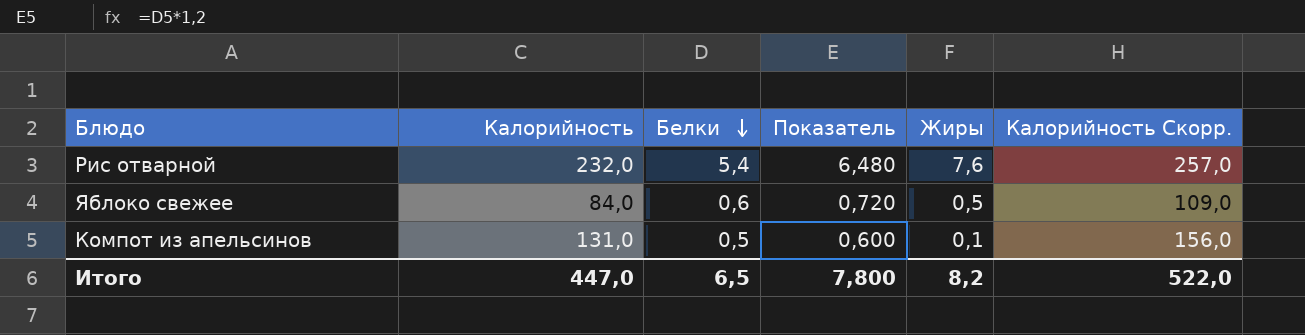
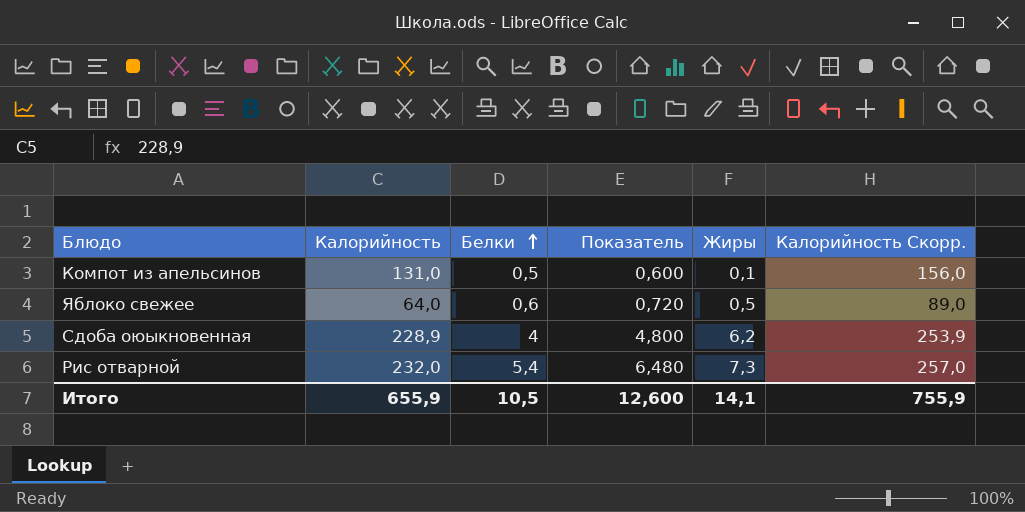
row order: Белки descending -> Белки ascending
Яблоко свежее | Калорийность: 84,0 -> 64,0
Яблоко свежее | Калорийность Скорр.: 109,0 -> 89,0
row Сдоба оюыкновенная: none -> 228,9 | 4 | 4,800 | 6,2 | 253,9
Рис отварной | Жиры: 7,6 -> 7,3
Итого | Калорийность: 447,0 -> 655,9
Итого | Белки: 6,5 -> 10,5
Итого | Показатель: 7,800 -> 12,600
Итого | Жиры: 8,2 -> 14,1
Итого | Калорийность Скорр.: 522,0 -> 755,9

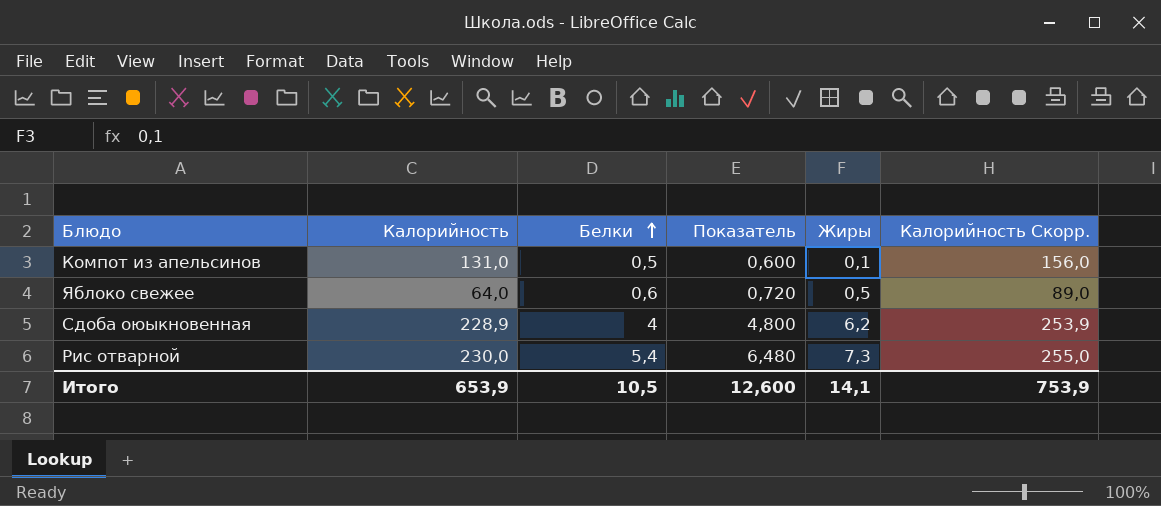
Рис отварной | Калорийность: 232,0 -> 230,0
Рис отварной | Калорийность Скорр.: 257,0 -> 255,0
Итого | Калорийность: 655,9 -> 653,9
Итого | Калорийность Скорр.: 755,9 -> 753,9

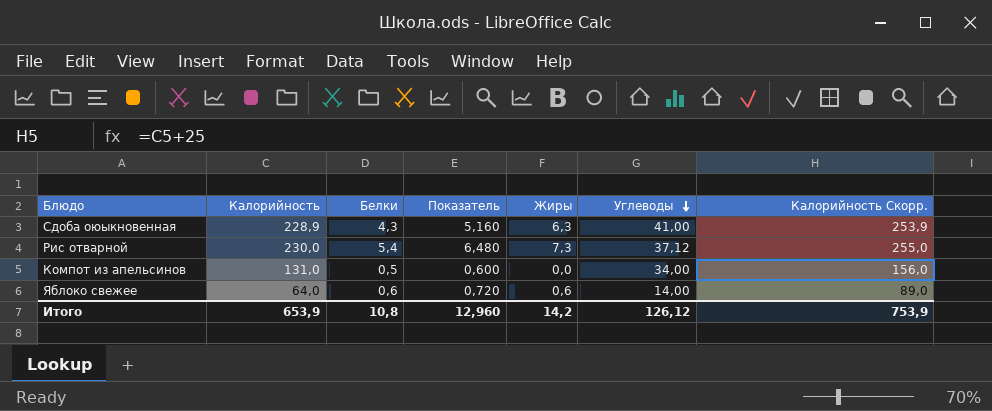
row order: Белки ascending -> Углеводы descending
column Углеводы | position: none -> 6
Сдоба оюыкновенная | Белки: 4 -> 4,3
Сдоба оюыкновенная | Показатель: 4,800 -> 5,160
Сдоба оюыкновенная | Жиры: 6,2 -> 6,3
Компот из апельсинов | Жиры: 0,1 -> 0,0
Яблоко свежее | Жиры: 0,5 -> 0,6
Итого | Белки: 10,5 -> 10,8
Итого | Показатель: 12,600 -> 12,960
Итого | Жиры: 14,1 -> 14,2

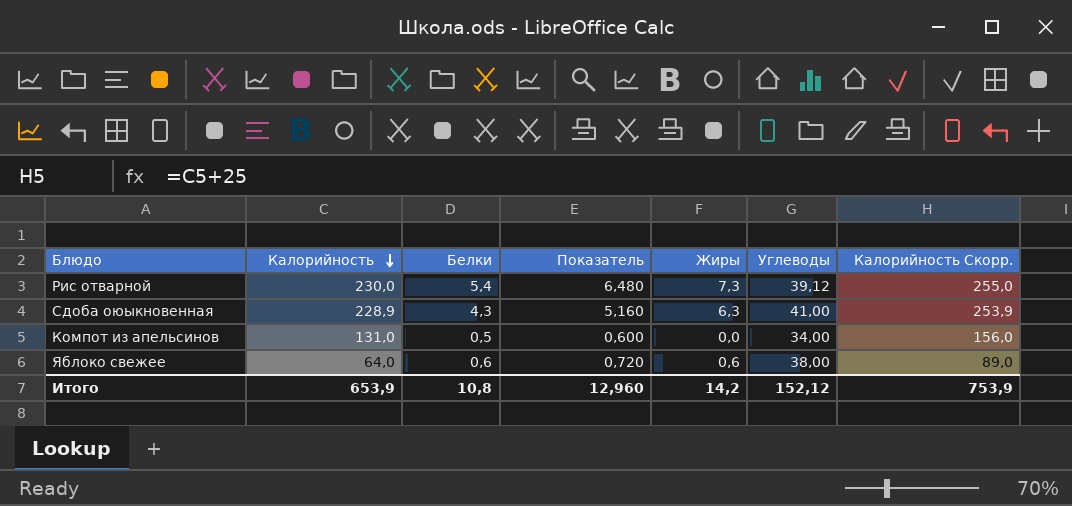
row order: Углеводы descending -> Калорийность descending
Рис отварной | Углеводы: 37,12 -> 39,12
Яблоко свежее | Углеводы: 14,00 -> 38,00
Итого | Углеводы: 126,12 -> 152,12

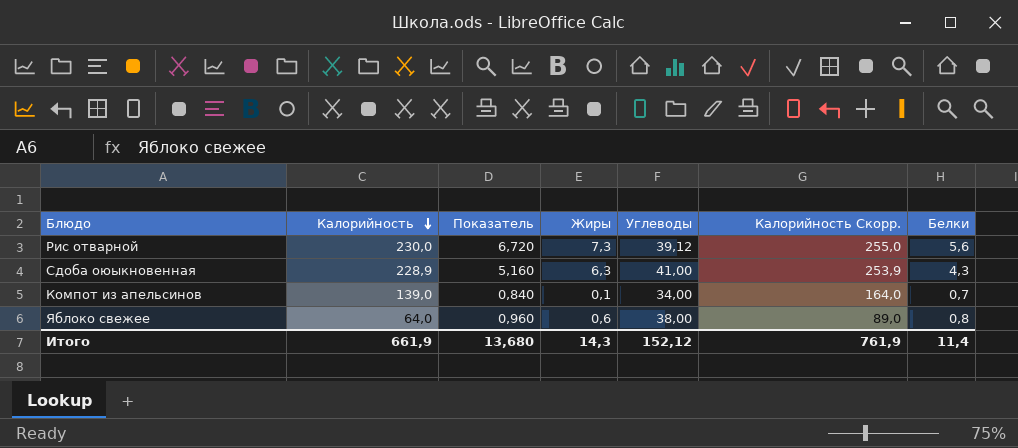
column Белки | position: 3 -> 7
Рис отварной | Показатель: 6,480 -> 6,720
Рис отварной | Белки: 5,4 -> 5,6
Компот из апельсинов | Калорийность: 131,0 -> 139,0
Компот из апельсинов | Показатель: 0,600 -> 0,840
Компот из апельсинов | Жиры: 0,0 -> 0,1
Компот из апельсинов | Калорийность Скорр.: 156,0 -> 164,0
Компот из апельсинов | Белки: 0,5 -> 0,7
Яблоко свежее | Показатель: 0,720 -> 0,960
Яблоко свежее | Белки: 0,6 -> 0,8
Итого | Калорийность: 653,9 -> 661,9
Итого | Показатель: 12,960 -> 13,680
Итого | Жиры: 14,2 -> 14,3
Итого | Калорийность Скорр.: 753,9 -> 761,9
Итого | Белки: 10,8 -> 11,4

